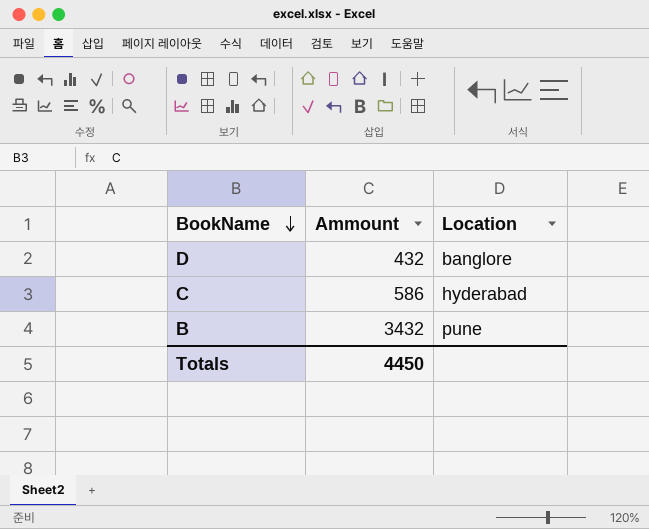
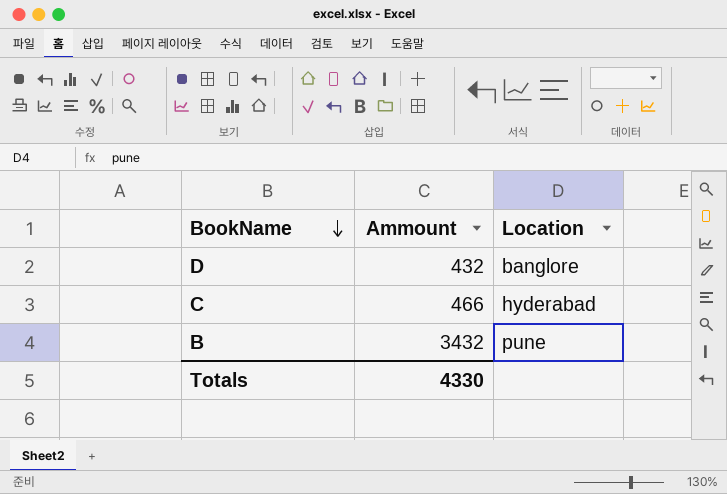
C | Ammount: 586 -> 466
Totals | Ammount: 4450 -> 4330

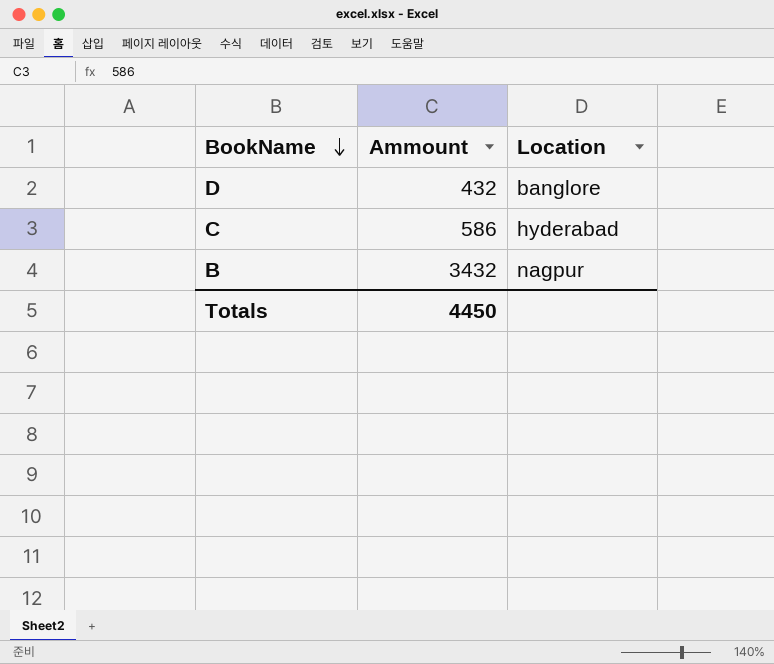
C | Ammount: 466 -> 586
B | Location: pune -> nagpur
Totals | Ammount: 4330 -> 4450

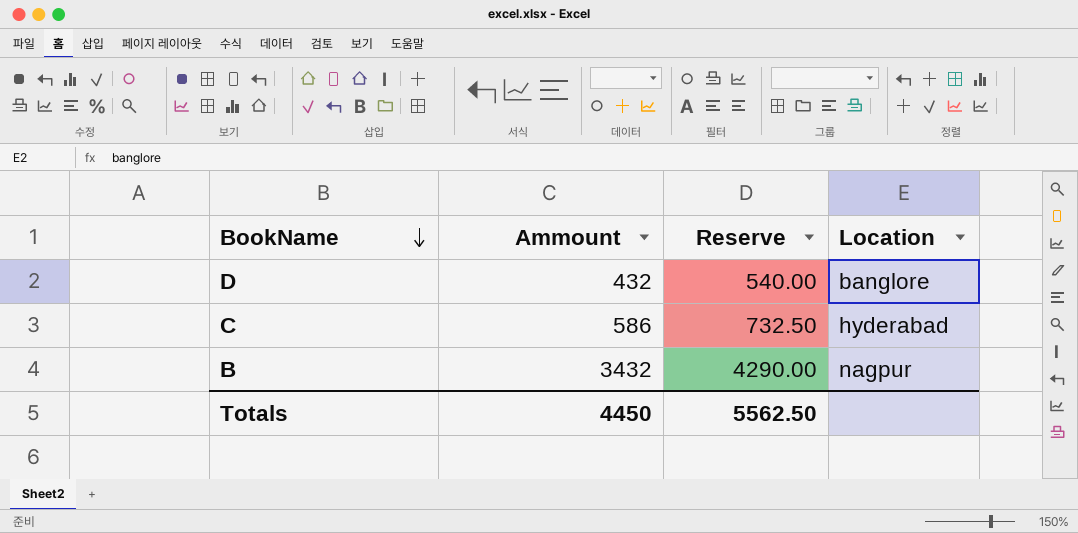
column Reserve | formula: none -> [Ammount] * 1.25

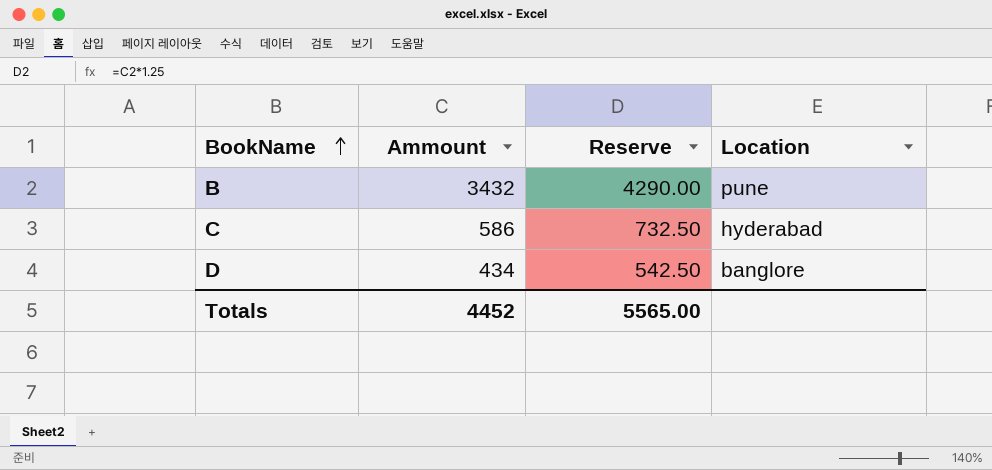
row order: BookName descending -> BookName ascending
B | Location: nagpur -> pune
D | Ammount: 432 -> 434
D | Reserve: 540.00 -> 542.50
Totals | Ammount: 4450 -> 4452
Totals | Reserve: 5562.50 -> 5565.00

